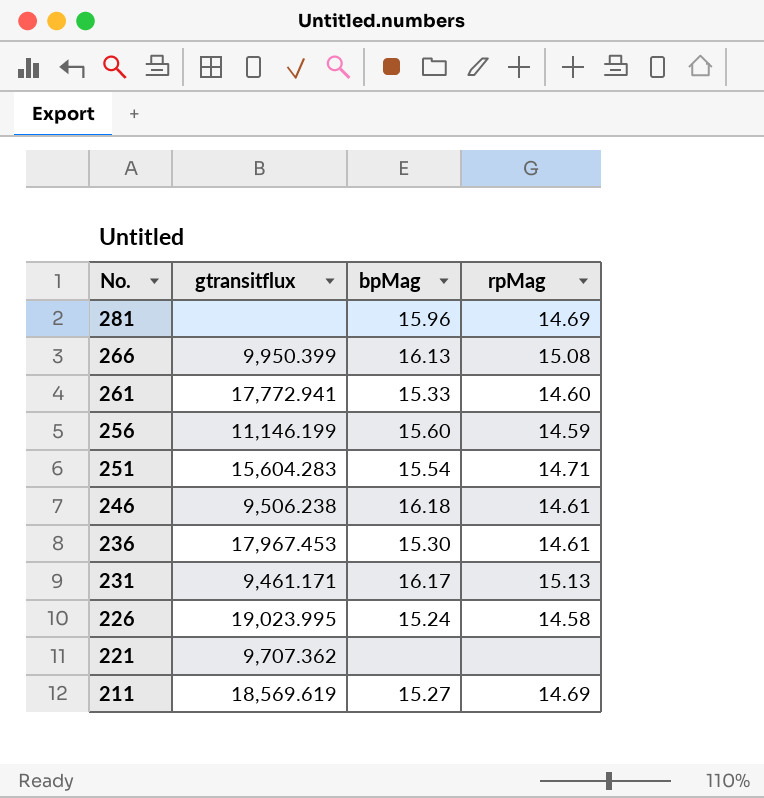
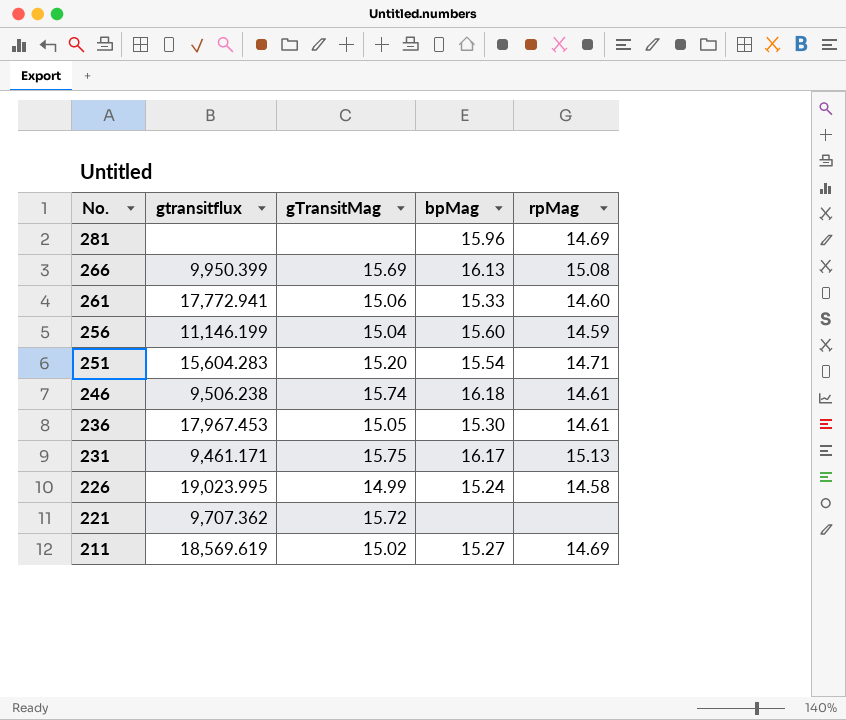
column gTransitMag | position: none -> 3

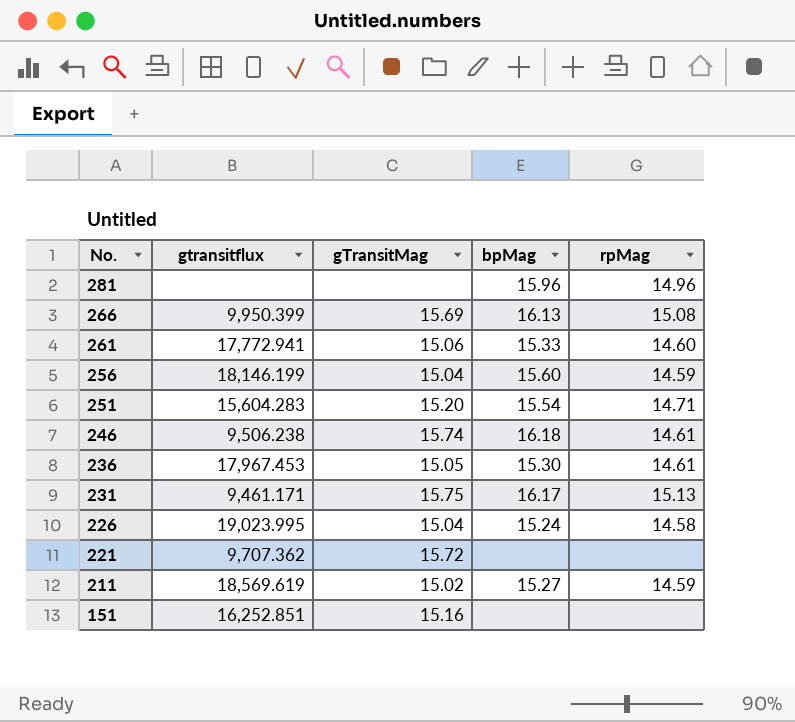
281 | rpMag: 14.69 -> 14.96
256 | gtransitflux: 11,146.199 -> 18,146.199
226 | gTransitMag: 14.99 -> 15.04
211 | rpMag: 14.69 -> 14.59
row 151: none -> 16,252.851 | 15.16 | none | none

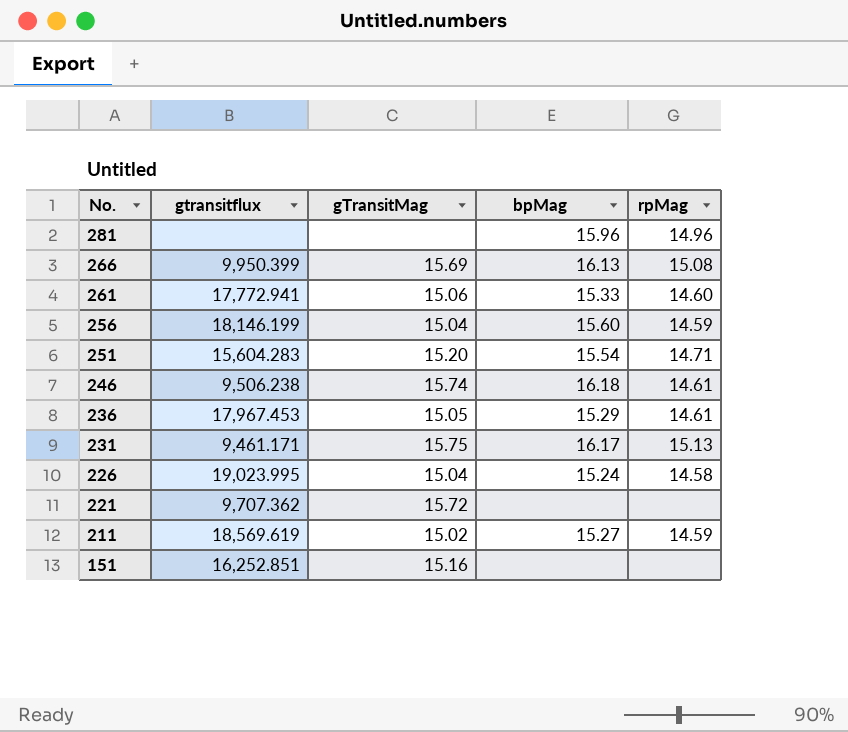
236 | bpMag: 15.30 -> 15.29

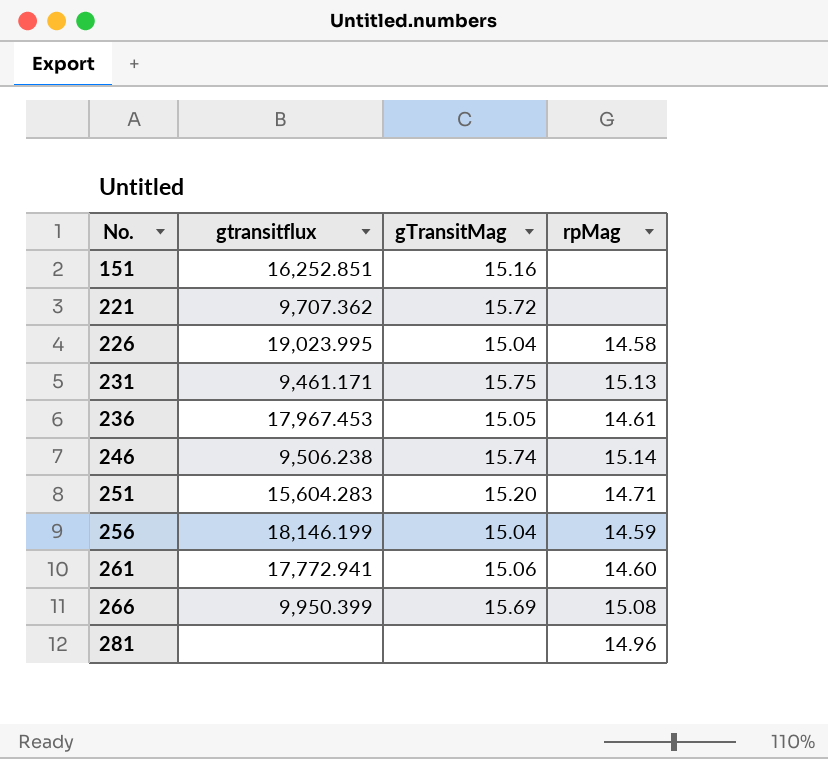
row order: No. descending -> No. ascending
column bpMag | position: 4 -> none
row 211: 18,569.619 | 15.02 | 15.27 | 14.59 -> none
246 | rpMag: 14.61 -> 15.14

